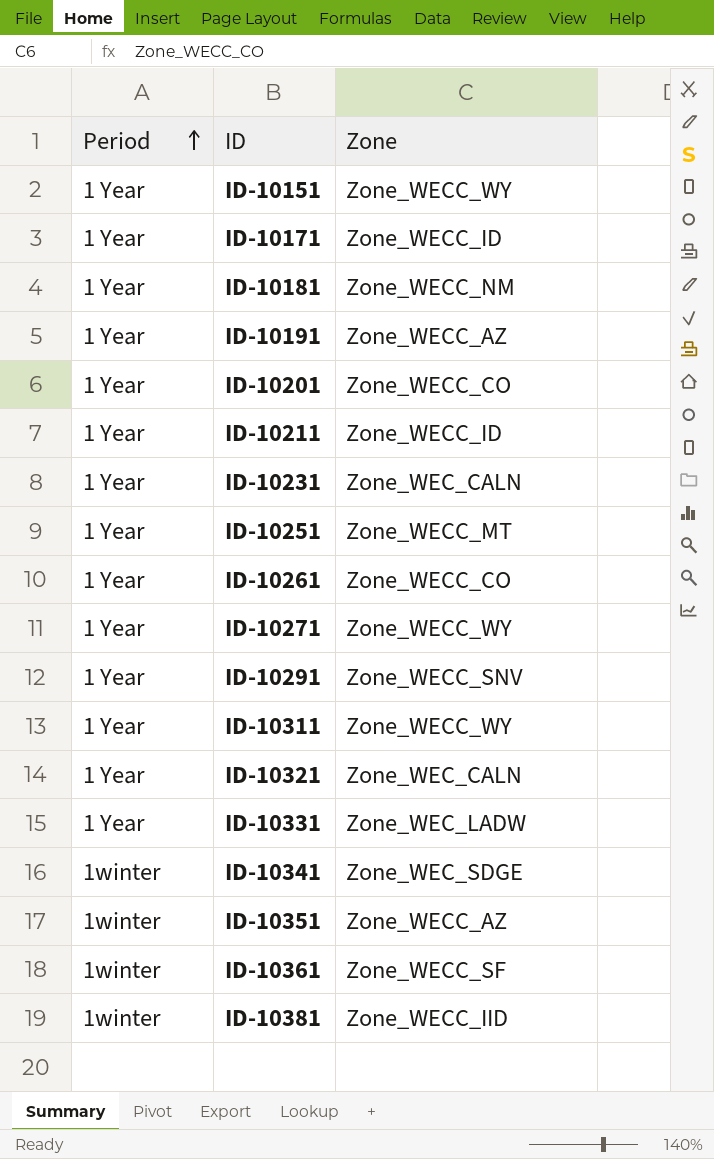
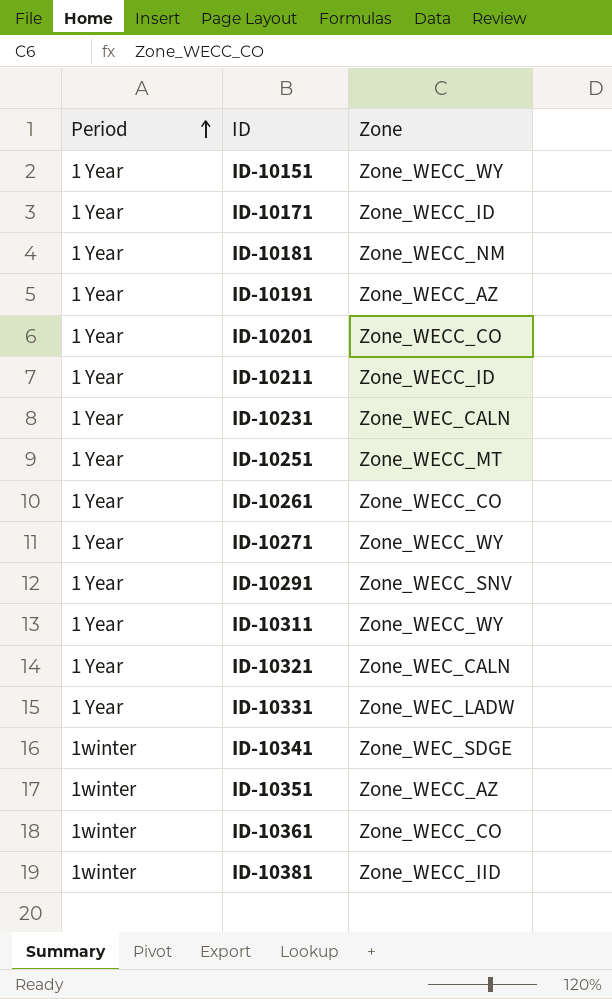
ID-10361 | Zone: Zone_WECC_SF -> Zone_WECC_CO

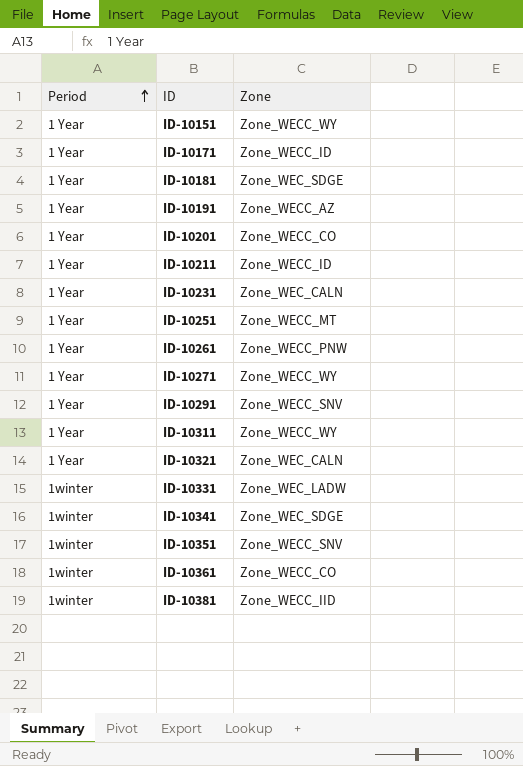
ID-10181 | Zone: Zone_WECC_NM -> Zone_WEC_SDGE
ID-10261 | Zone: Zone_WECC_CO -> Zone_WECC_PNW
ID-10331 | Period: 1 Year -> 1winter
ID-10351 | Zone: Zone_WECC_AZ -> Zone_WECC_SNV

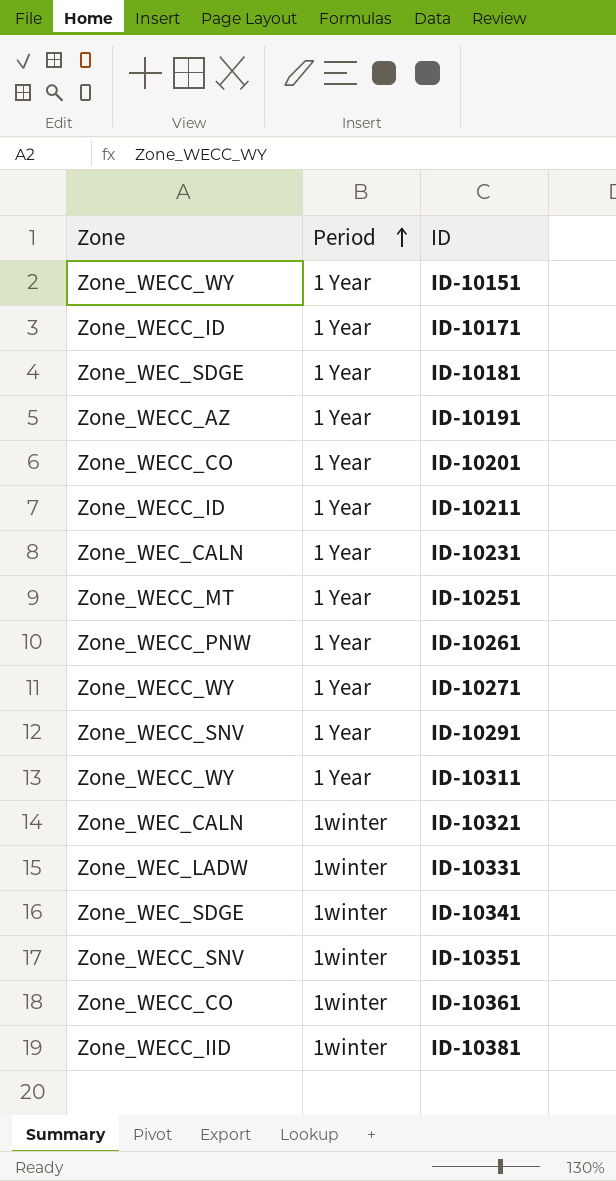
column Zone | position: 3 -> 1
ID-10321 | Period: 1 Year -> 1winter

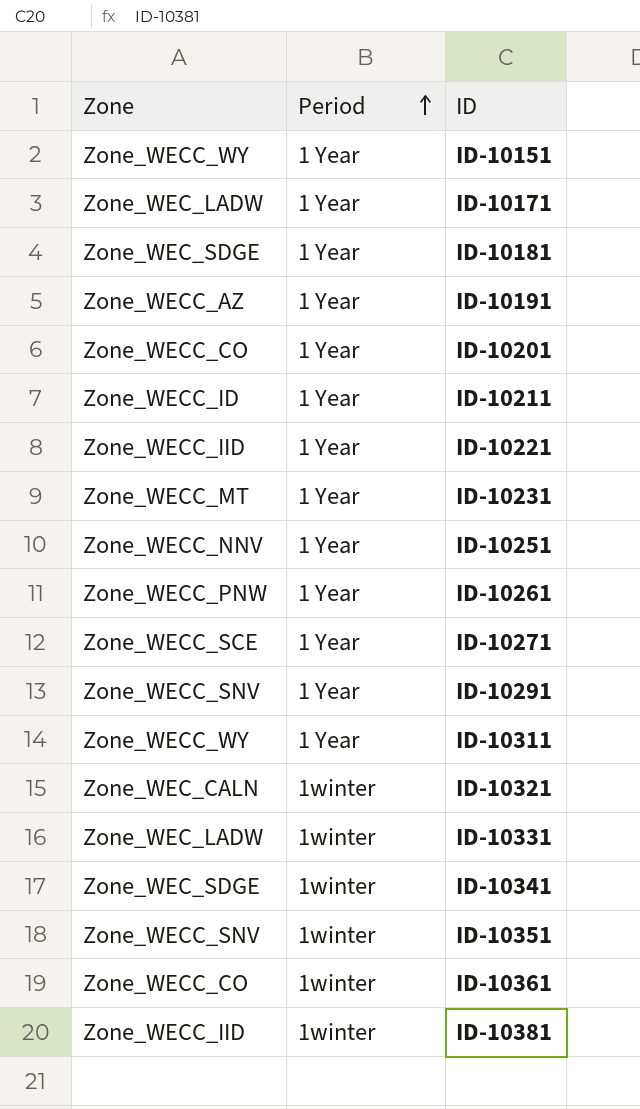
ID-10171 | Zone: Zone_WECC_ID -> Zone_WEC_LADW
row ID-10221: none -> Zone_WECC_IID | 1 Year
ID-10231 | Zone: Zone_WEC_CALN -> Zone_WECC_MT
ID-10251 | Zone: Zone_WECC_MT -> Zone_WECC_NNV
ID-10271 | Zone: Zone_WECC_WY -> Zone_WECC_SCE

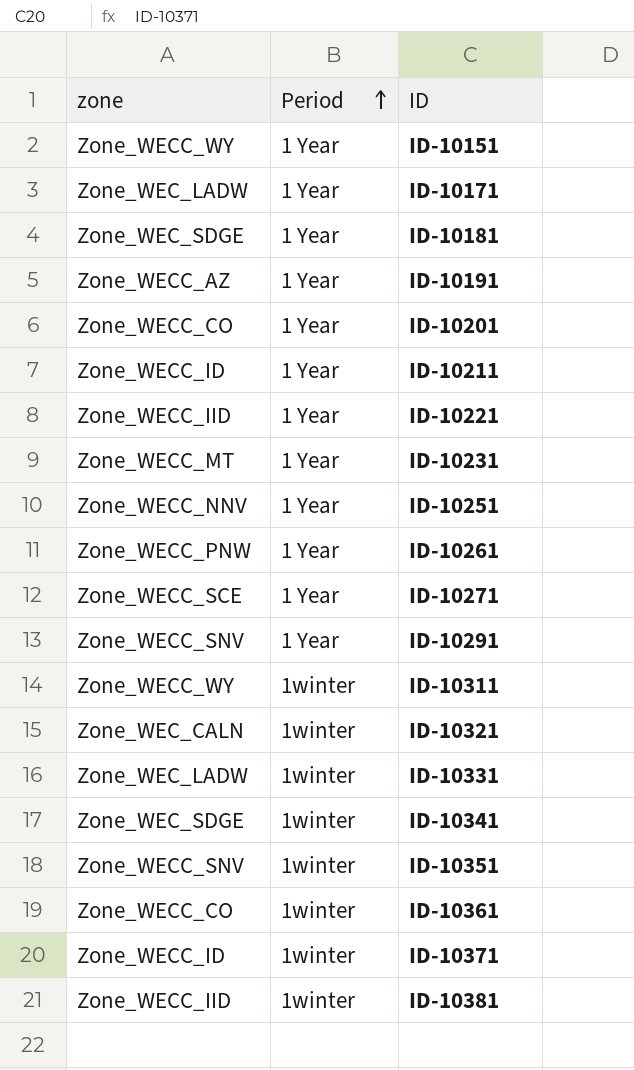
column name: Zone -> zone
ID-10311 | Period: 1 Year -> 1winter
row ID-10371: none -> Zone_WECC_ID | 1winter

